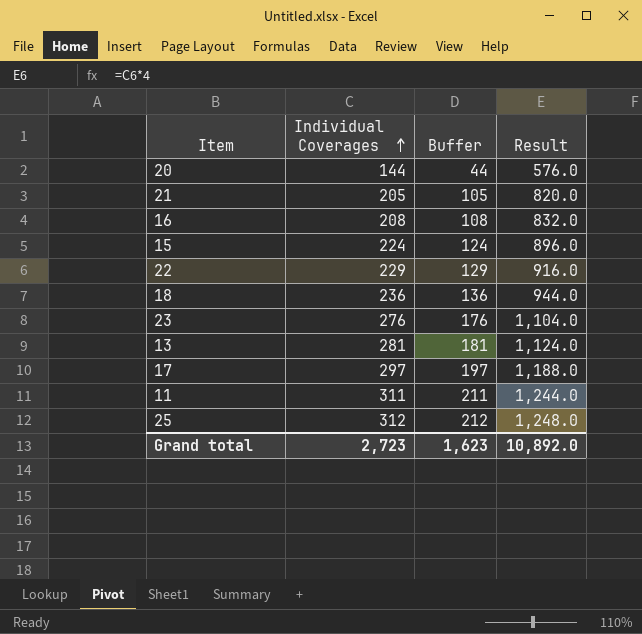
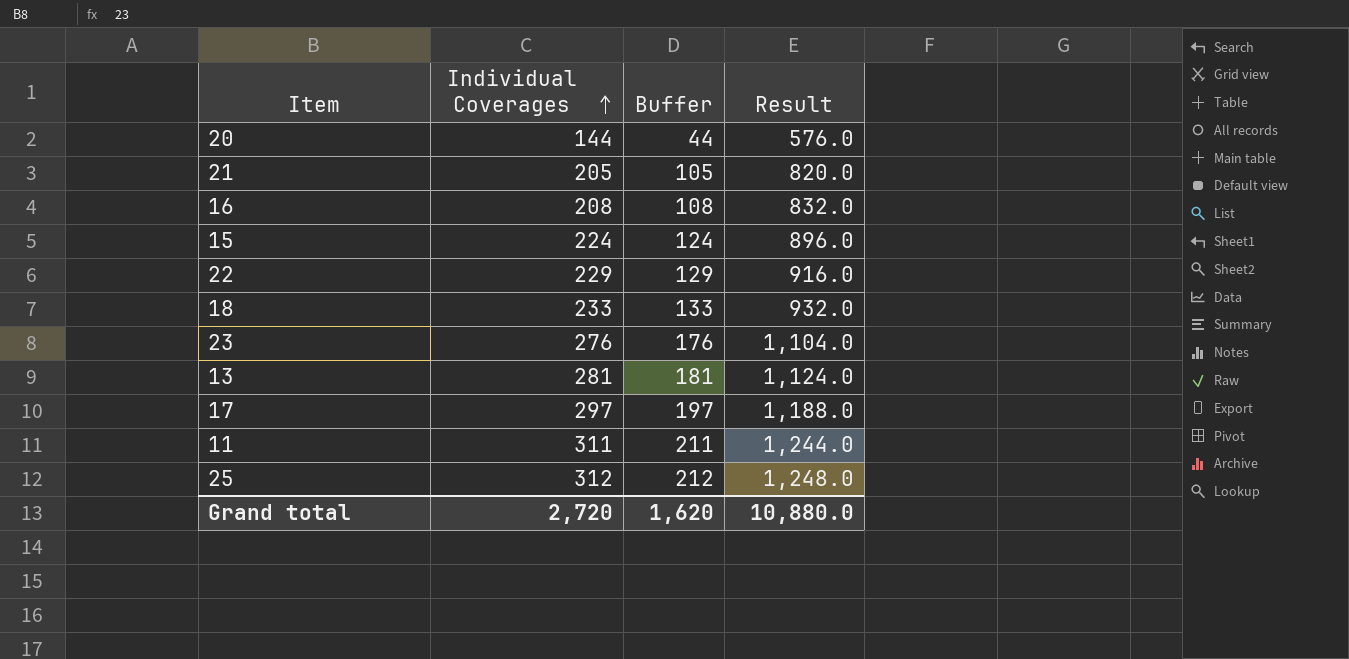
18 | Individual Coverages: 236 -> 233
18 | Buffer: 136 -> 133
18 | Result: 944.0 -> 932.0
Grand total | Individual Coverages: 2,723 -> 2,720
Grand total | Buffer: 1,623 -> 1,620
Grand total | Result: 10,892.0 -> 10,880.0

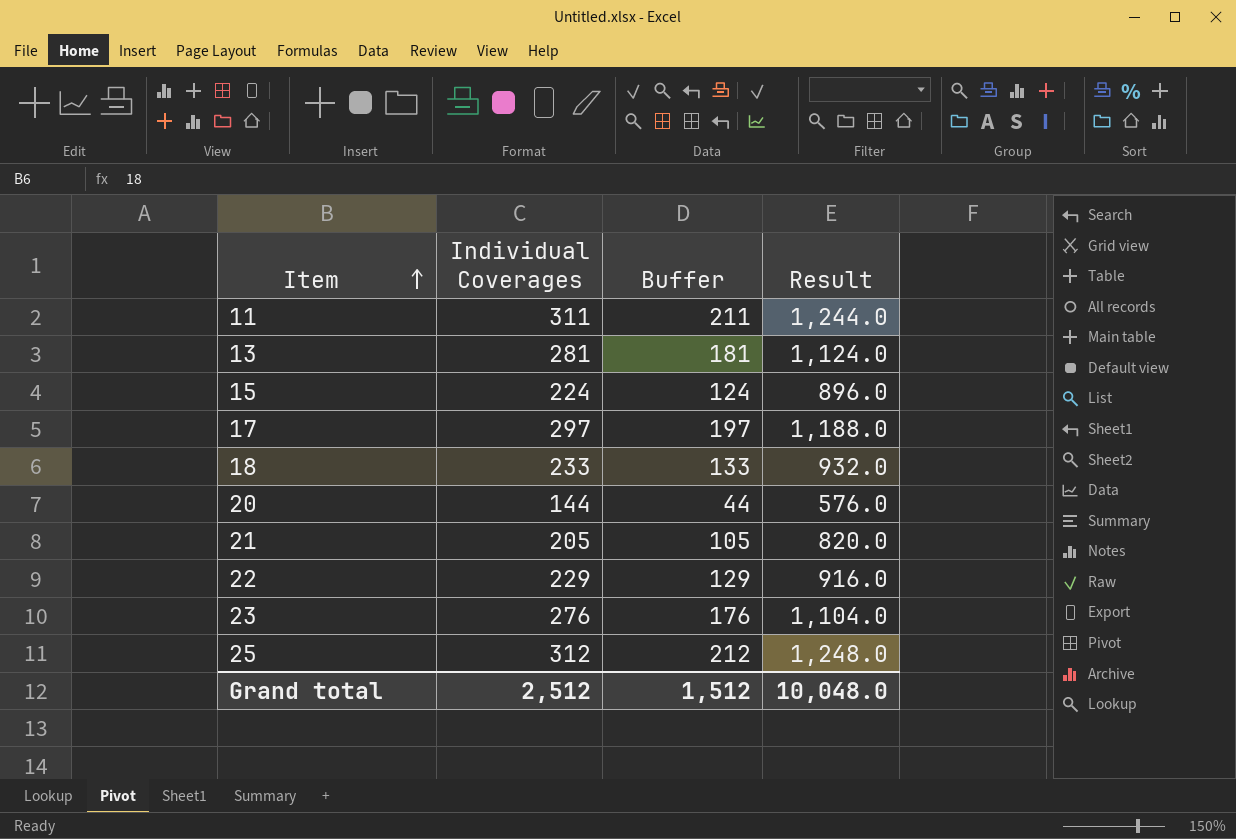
row order: Individual Coverages ascending -> Item ascending
row 16: 208 | 108 | 832.0 -> none
Grand total | Individual Coverages: 2,720 -> 2,512
Grand total | Buffer: 1,620 -> 1,512
Grand total | Result: 10,880.0 -> 10,048.0

